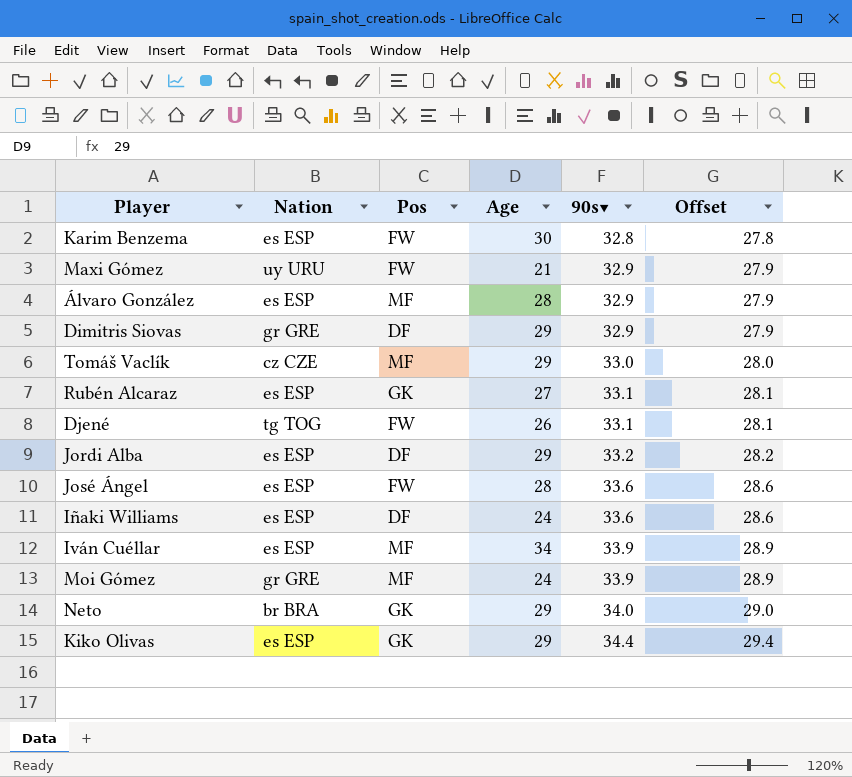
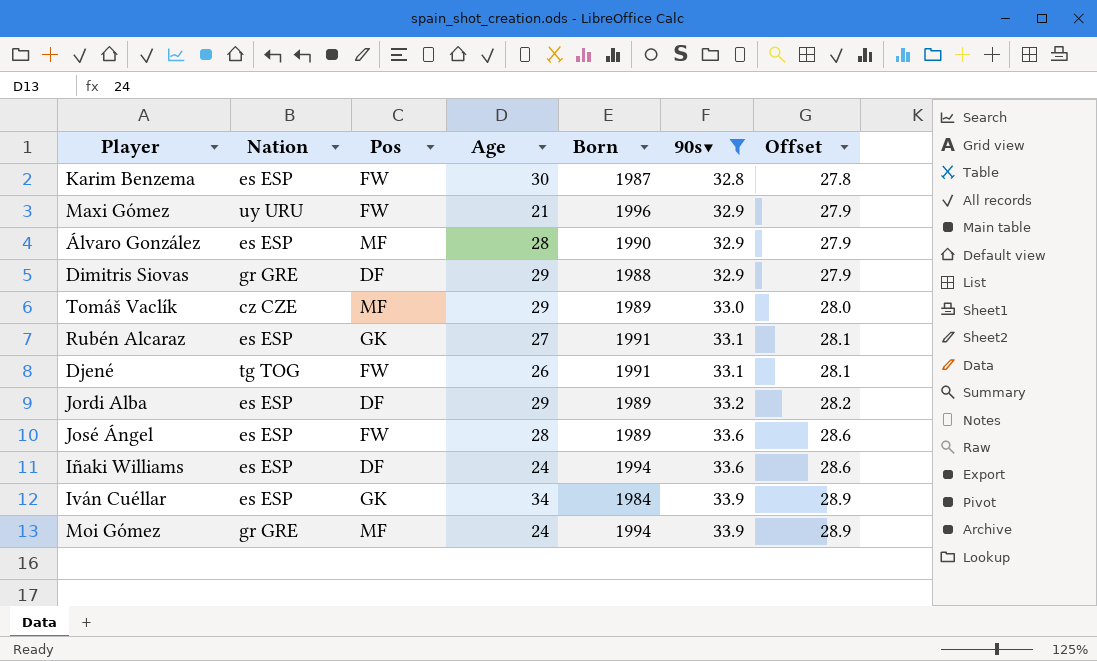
filter: none -> 90s▼ <= 33.9
column Born | position: none -> 5
Iván Cuéllar | Pos: MF -> GK

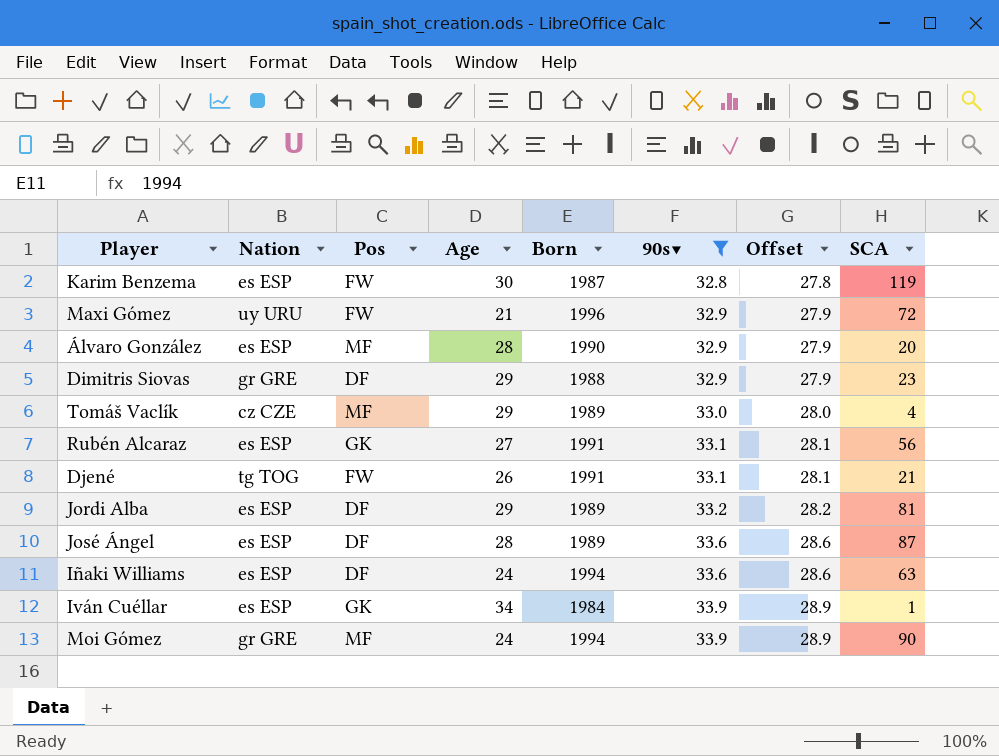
column SCA | position: none -> 8
José Ángel | Pos: FW -> DF

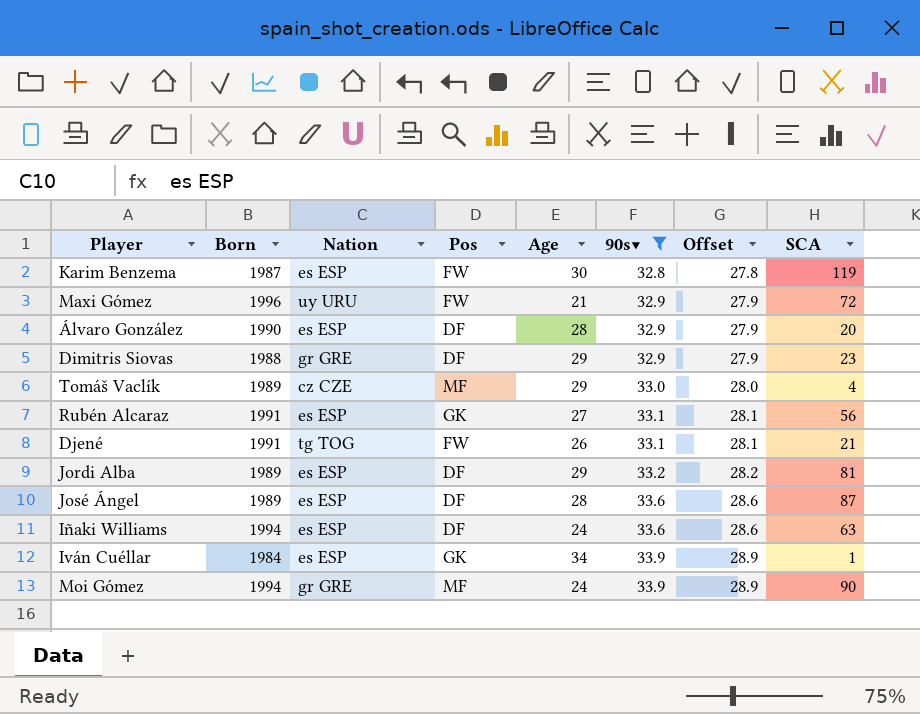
column Born | position: 5 -> 2
Álvaro González | Pos: MF -> DF

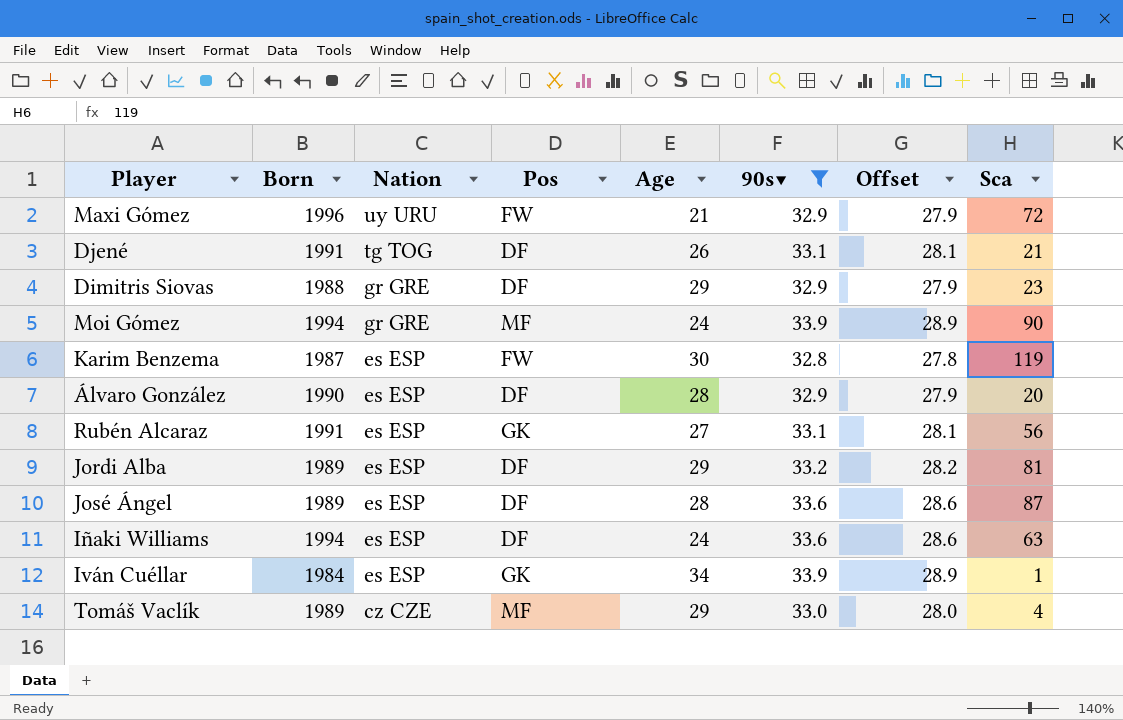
row order: 90s▼ ascending -> Nation descending
column name: SCA -> Sca
Djené | Pos: FW -> DF

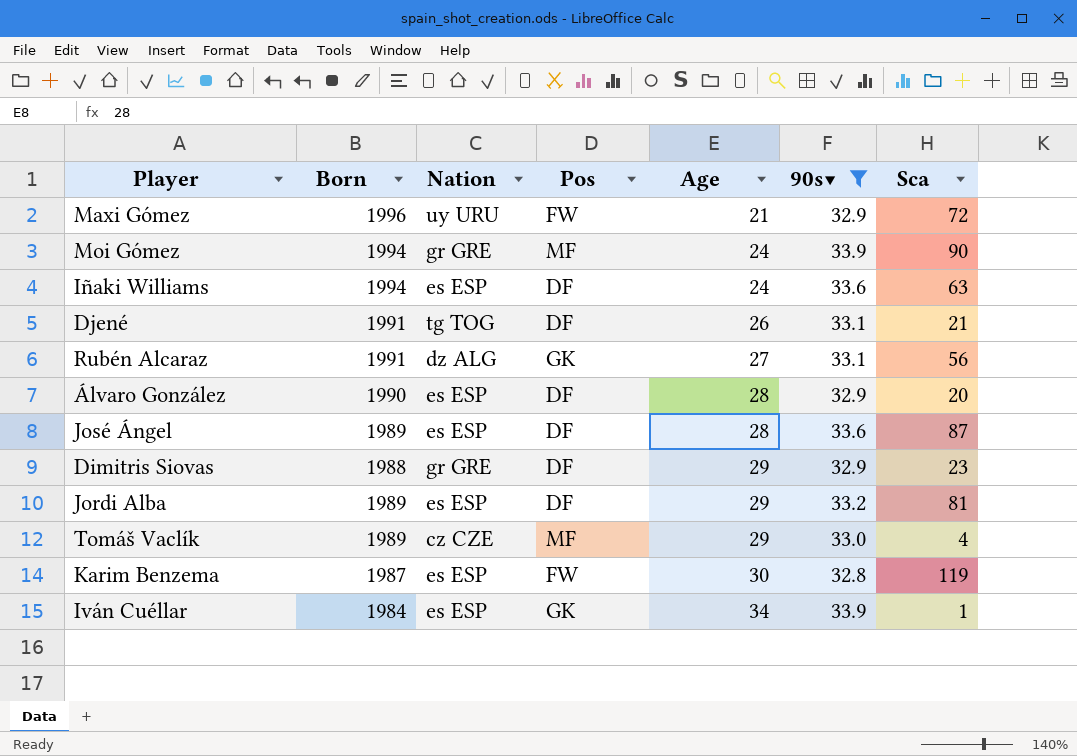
row order: Nation descending -> Age ascending
column Offset | formula: [90s▼] - 5 -> none
Rubén Alcaraz | Nation: es ESP -> dz ALG

